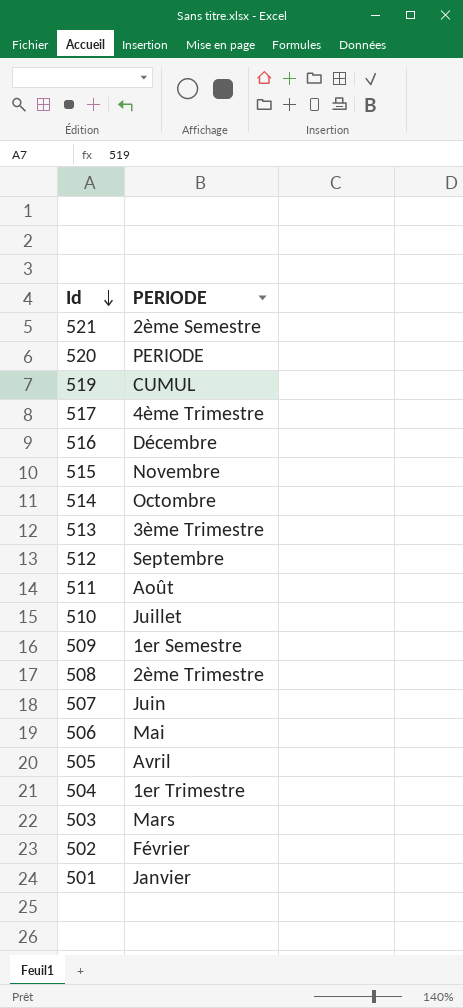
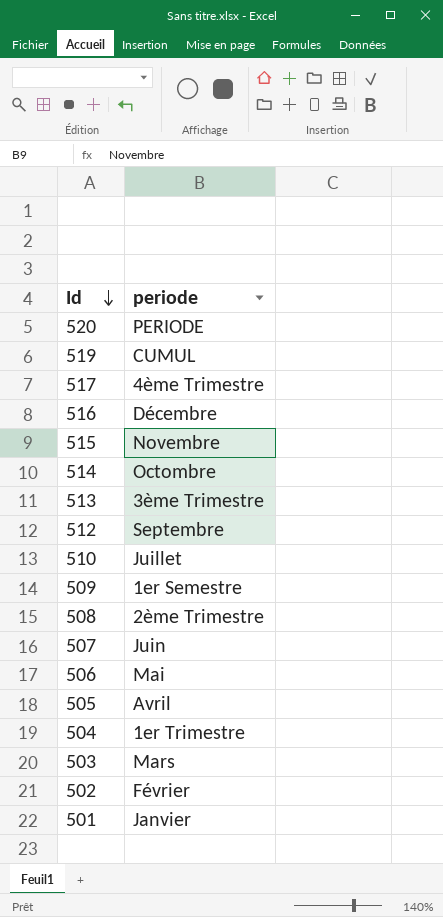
column name: PERIODE -> periode
row 521: 2ème Semestre -> none
row 511: Août -> none

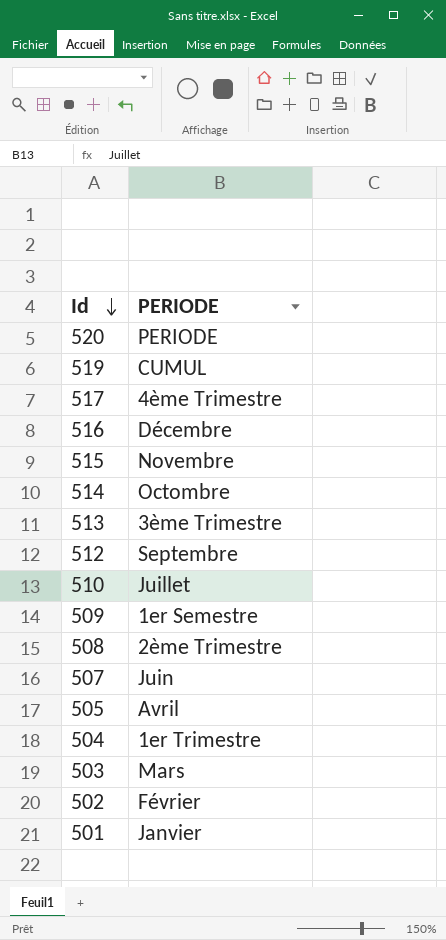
column name: periode -> PERIODE
row 506: Mai -> none

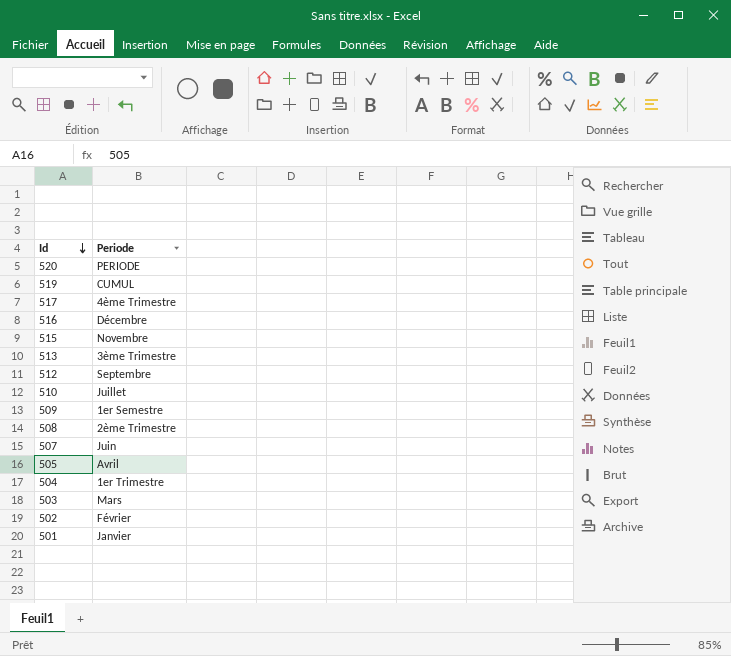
column name: PERIODE -> Periode
row 514: Octombre -> none

